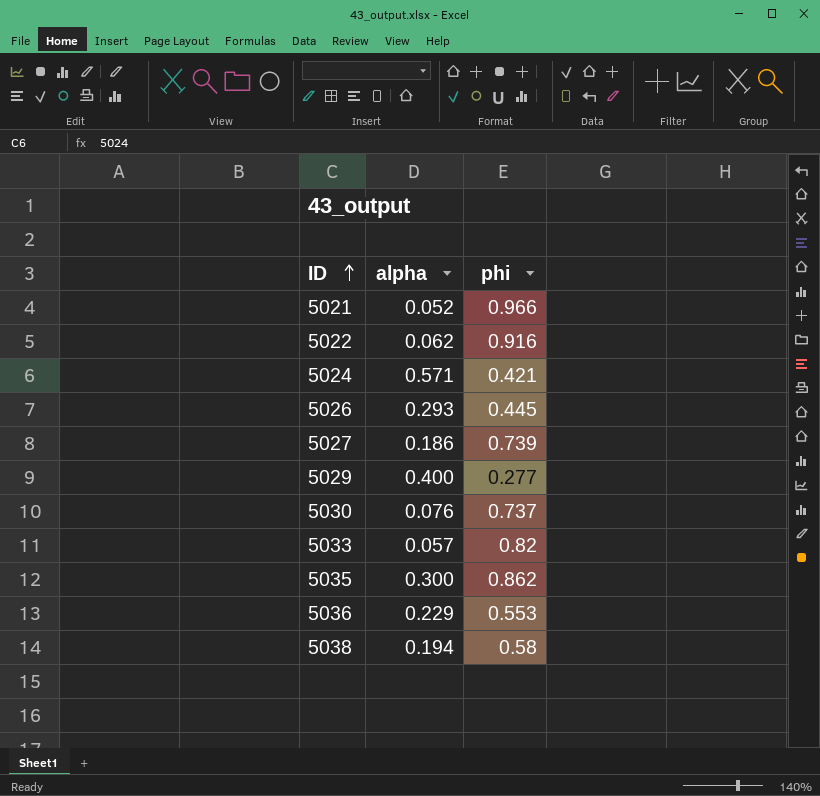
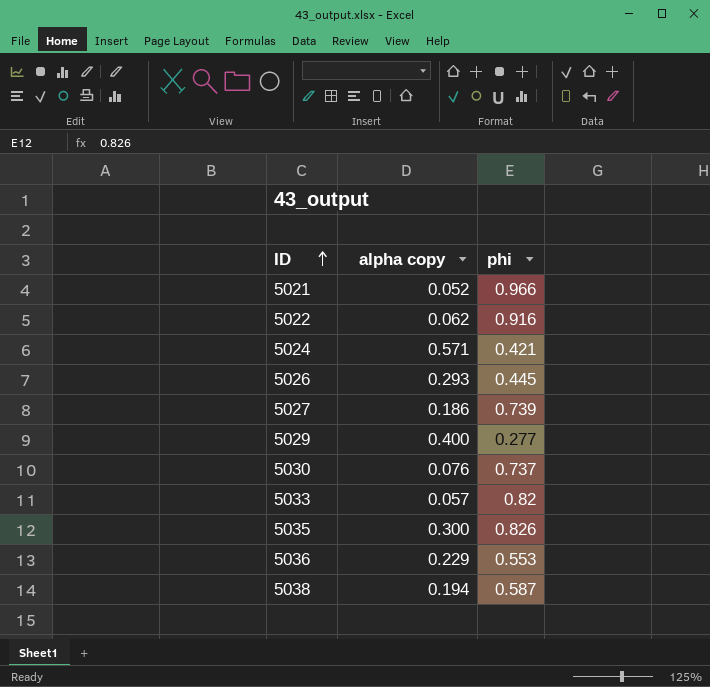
column name: alpha -> alpha copy
5035 | phi: 0.862 -> 0.826
5038 | phi: 0.58 -> 0.587

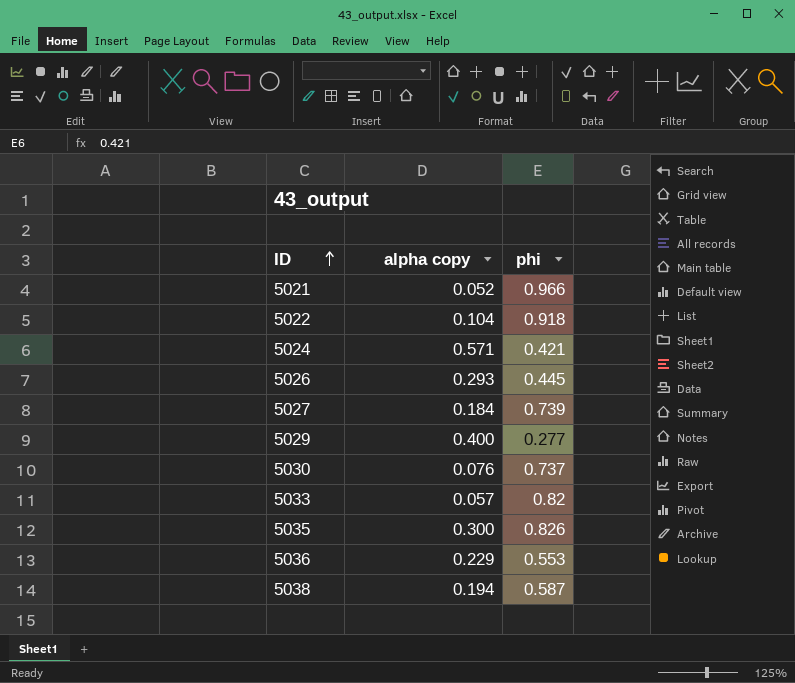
5022 | alpha copy: 0.062 -> 0.104
5022 | phi: 0.916 -> 0.918
5027 | alpha copy: 0.186 -> 0.184

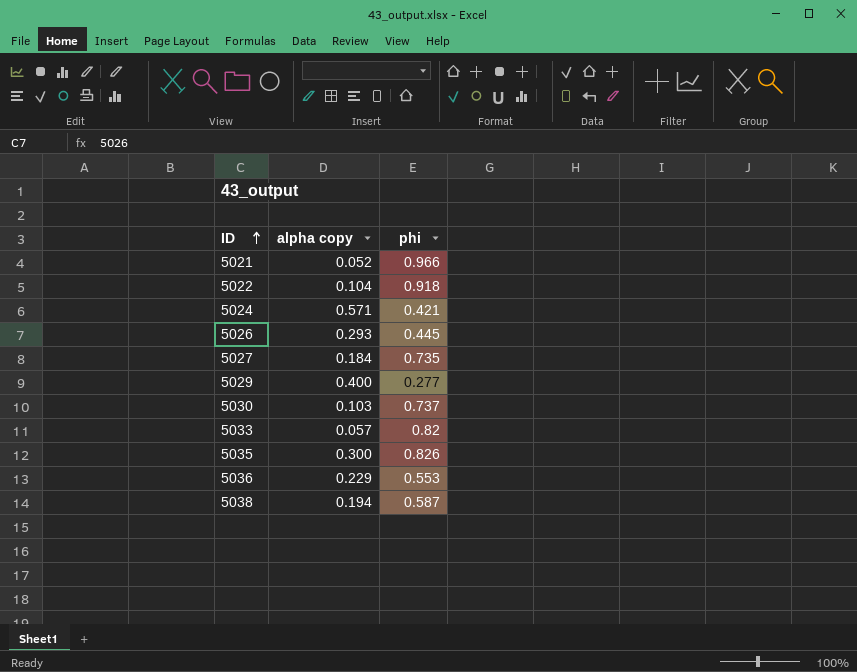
5027 | phi: 0.739 -> 0.735
5030 | alpha copy: 0.076 -> 0.103

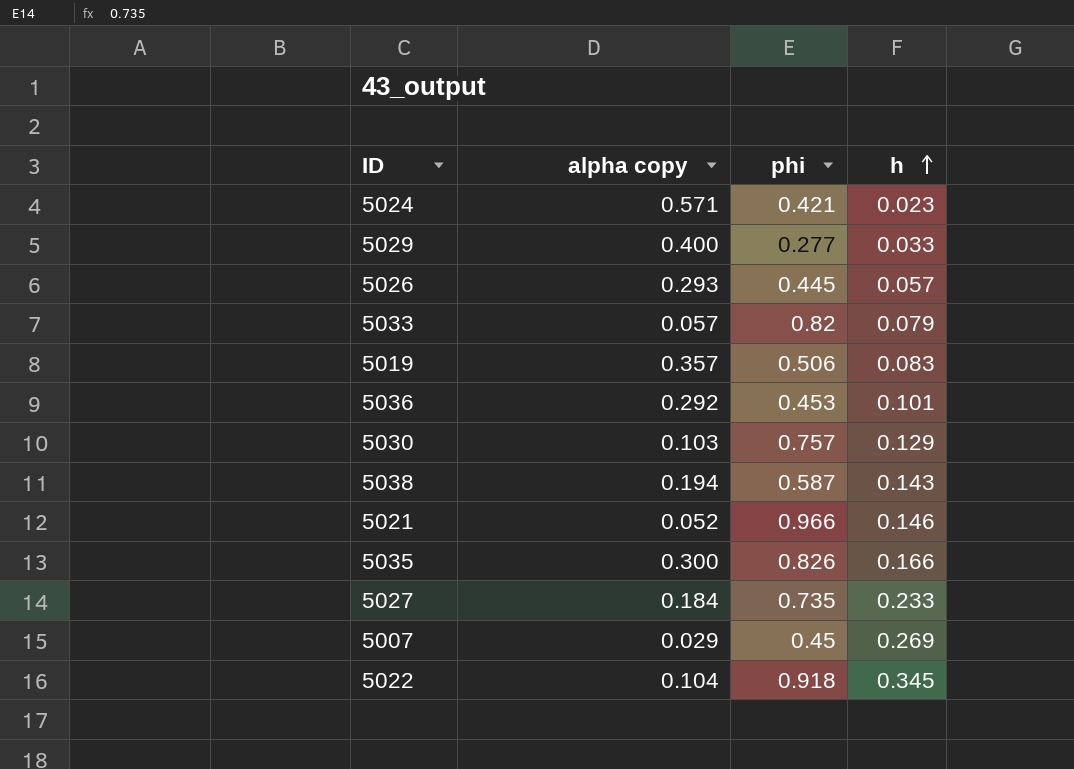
row order: ID ascending -> h ascending
column h | position: none -> 4
row 5019: none -> 0.357 | 0.506 | 0.083
5036 | alpha copy: 0.229 -> 0.292
5036 | phi: 0.553 -> 0.453
5030 | phi: 0.737 -> 0.757
row 5007: none -> 0.029 | 0.45 | 0.269

